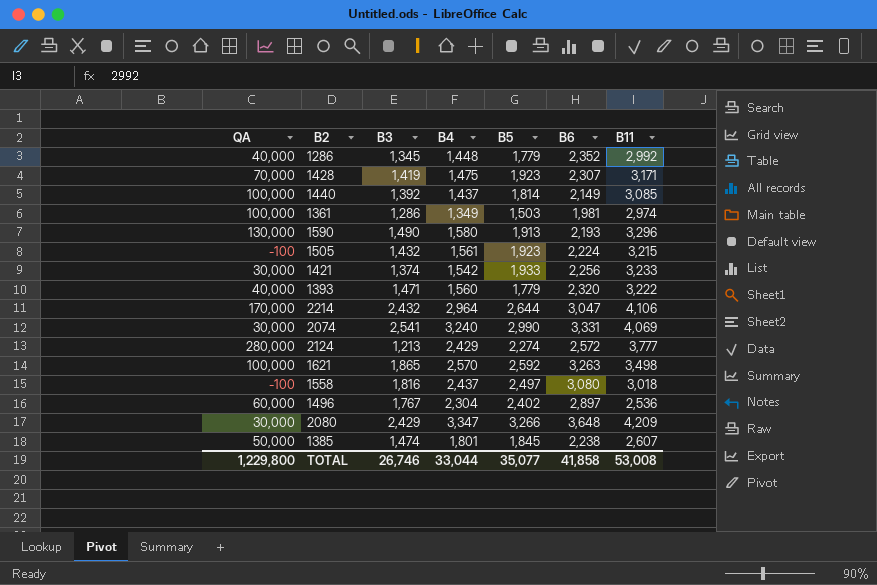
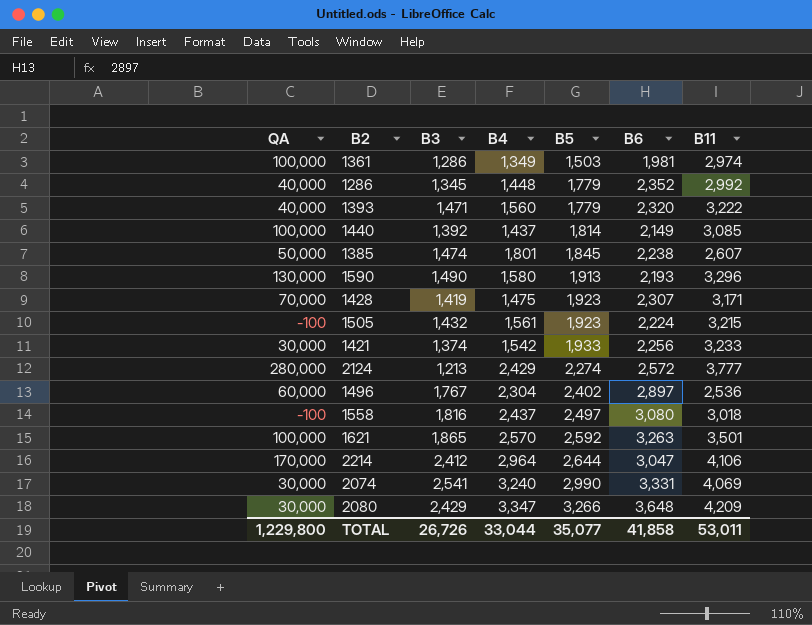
row order: none -> B5 ascending
1621 | B11: 3,498 -> 3,501
2214 | B3: 2,432 -> 2,412
TOTAL | B3: 26,746 -> 26,726
TOTAL | B11: 53,008 -> 53,011

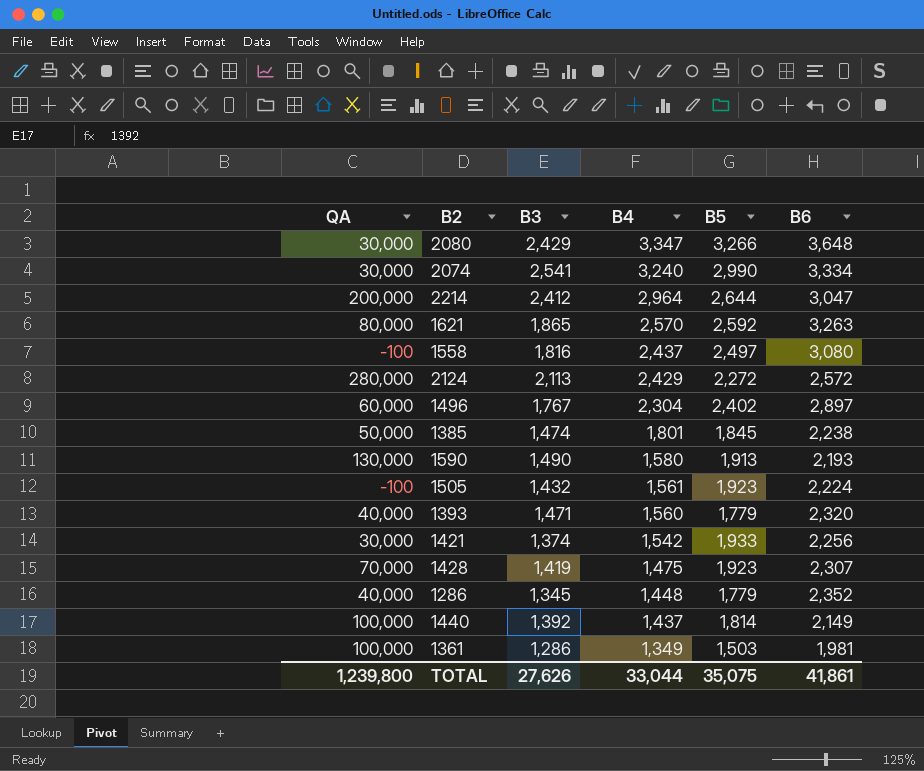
row order: B5 ascending -> B4 descending
column B11 | position: 7 -> none
2074 | B6: 3,331 -> 3,334
2214 | QA: 170,000 -> 200,000
1621 | QA: 100,000 -> 80,000
2124 | B3: 1,213 -> 2,113
2124 | B5: 2,274 -> 2,272
TOTAL | QA: 1,229,800 -> 1,239,800
TOTAL | B3: 26,726 -> 27,626
TOTAL | B5: 35,077 -> 35,075
TOTAL | B6: 41,858 -> 41,861

